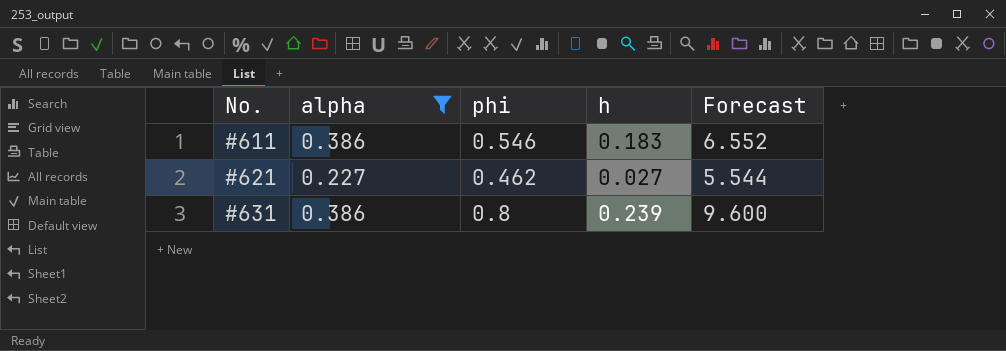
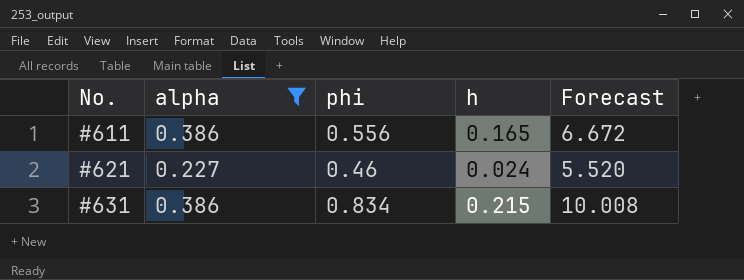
#611 | phi: 0.546 -> 0.556
#611 | h: 0.183 -> 0.165
#611 | Forecast: 6.552 -> 6.672
#621 | phi: 0.462 -> 0.46
#621 | h: 0.027 -> 0.024
#621 | Forecast: 5.544 -> 5.520
#631 | phi: 0.8 -> 0.834
#631 | h: 0.239 -> 0.215
#631 | Forecast: 9.600 -> 10.008

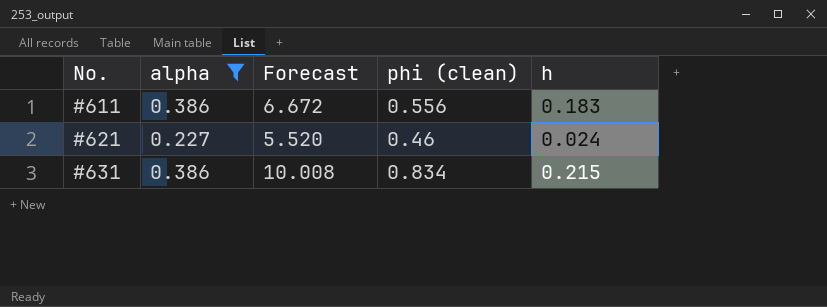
column Forecast | position: 5 -> 3
column name: phi -> phi (clean)
#611 | h: 0.165 -> 0.183

